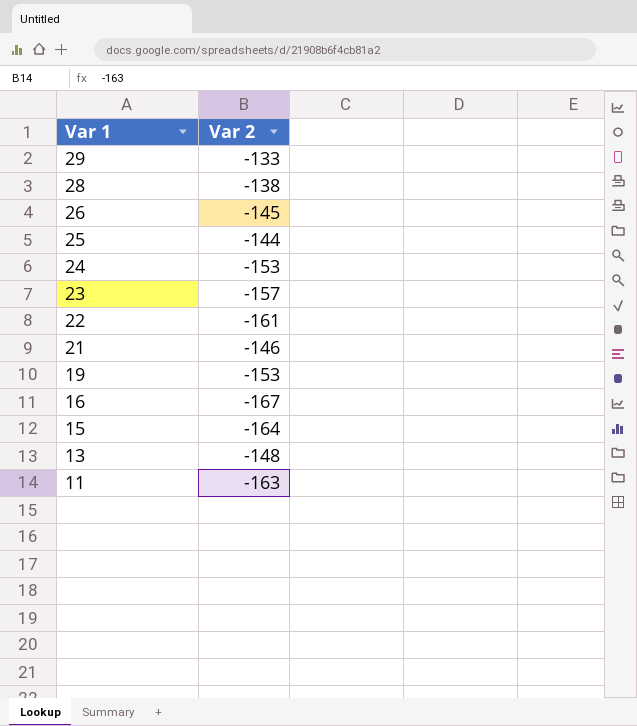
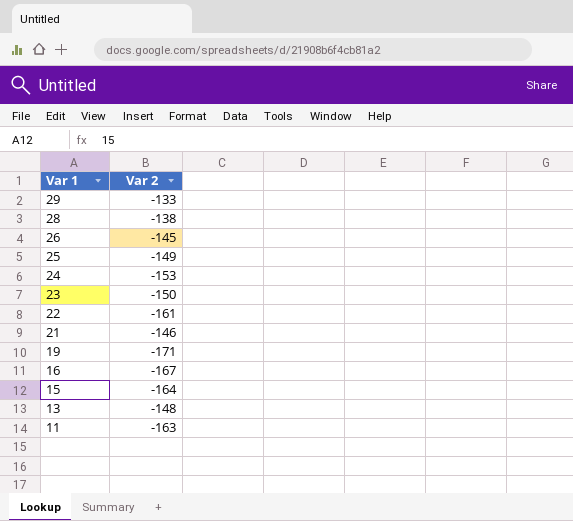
25 | Var 2: -144 -> -149
23 | Var 2: -157 -> -150
19 | Var 2: -153 -> -171

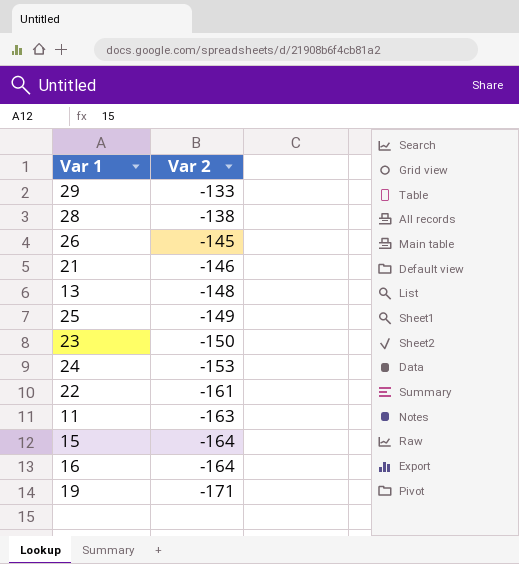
row order: Var 1 descending -> Var 2 descending
16 | Var 2: -167 -> -164

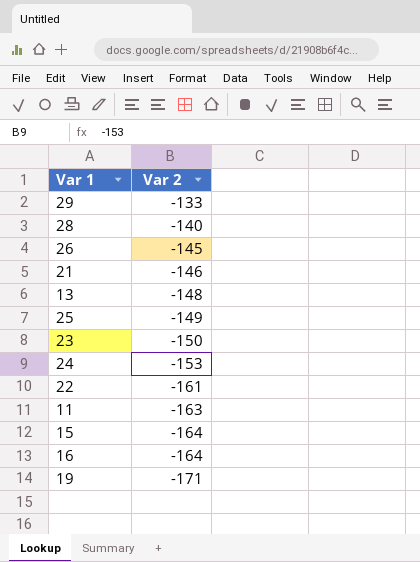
28 | Var 2: -138 -> -140

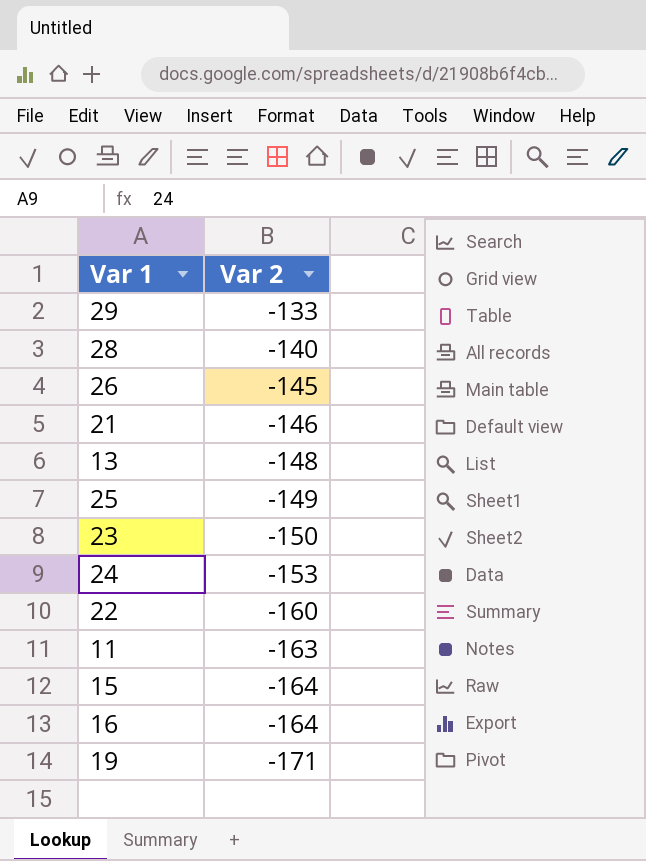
22 | Var 2: -161 -> -160

